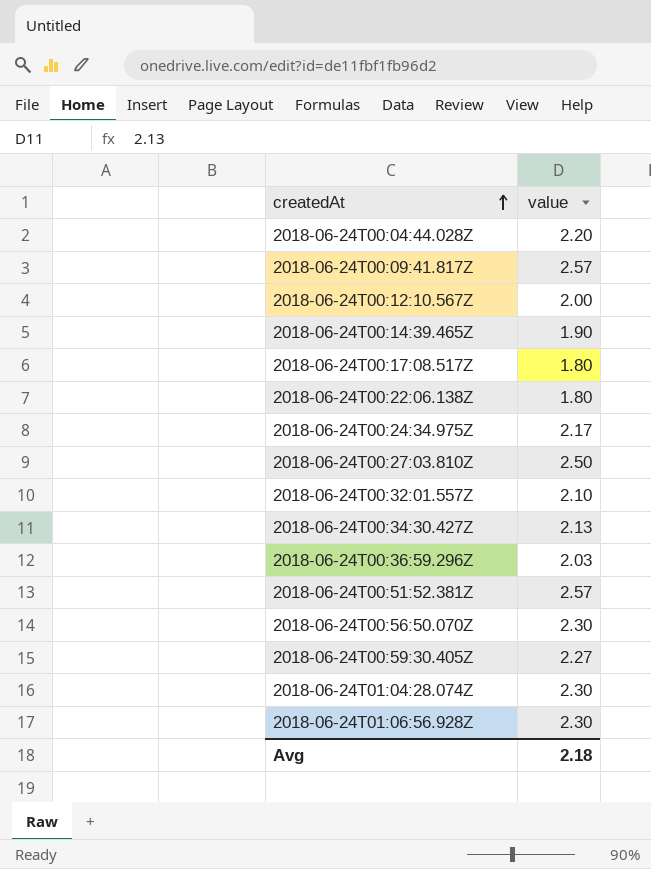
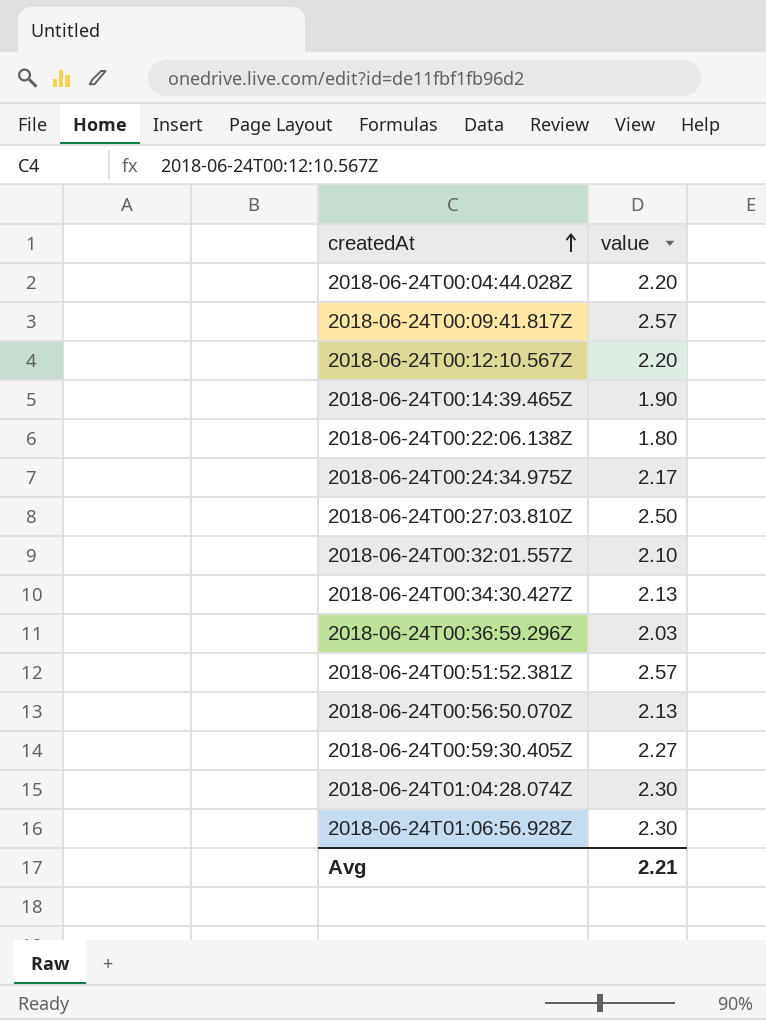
row 2018-06-24T00:17:08.517Z: 1.80 -> none
2018-06-24T00:12:10.567Z | value: 2.00 -> 2.20
2018-06-24T00:56:50.070Z | value: 2.30 -> 2.13
Avg | value: 2.18 -> 2.21

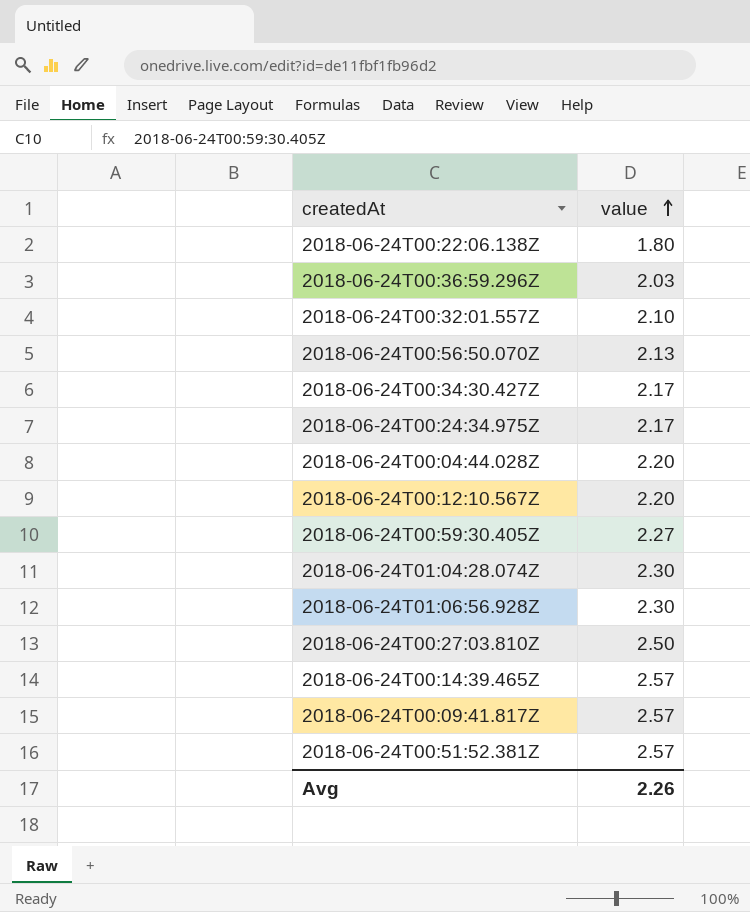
row order: createdAt ascending -> value ascending
2018-06-24T00:34:30.427Z | value: 2.13 -> 2.17
2018-06-24T00:14:39.465Z | value: 1.90 -> 2.57
Avg | value: 2.21 -> 2.26

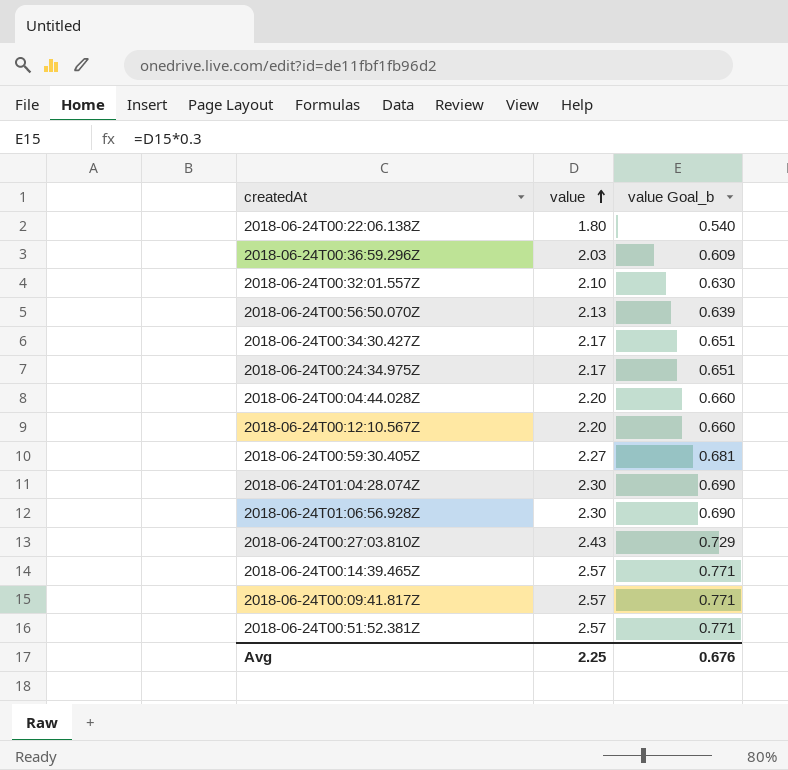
column value Goal_b | formula: none -> [value] * 0.3
2018-06-24T00:27:03.810Z | value: 2.50 -> 2.43
Avg | value: 2.26 -> 2.25

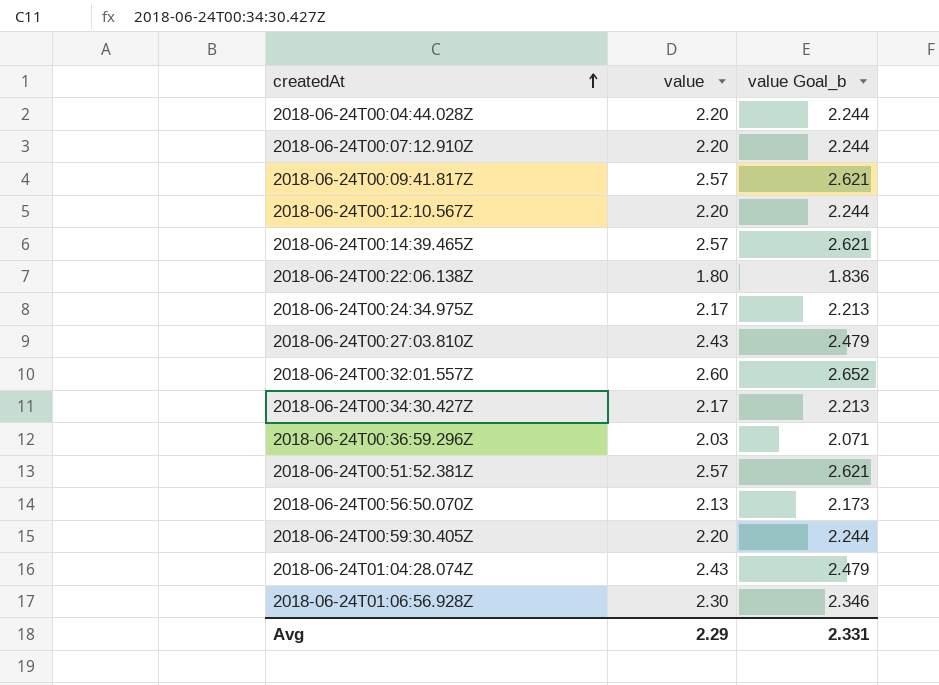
row order: value ascending -> createdAt ascending
column value Goal_b | formula: [value] * 0.3 -> [value] * 1.02
row 2018-06-24T00:07:12.910Z: none -> 2.20 | 2.244
2018-06-24T00:32:01.557Z | value: 2.10 -> 2.60
2018-06-24T00:59:30.405Z | value: 2.27 -> 2.20
2018-06-24T01:04:28.074Z | value: 2.30 -> 2.43
Avg | value: 2.25 -> 2.29
Avg | value Goal_b: 0.676 -> 2.331

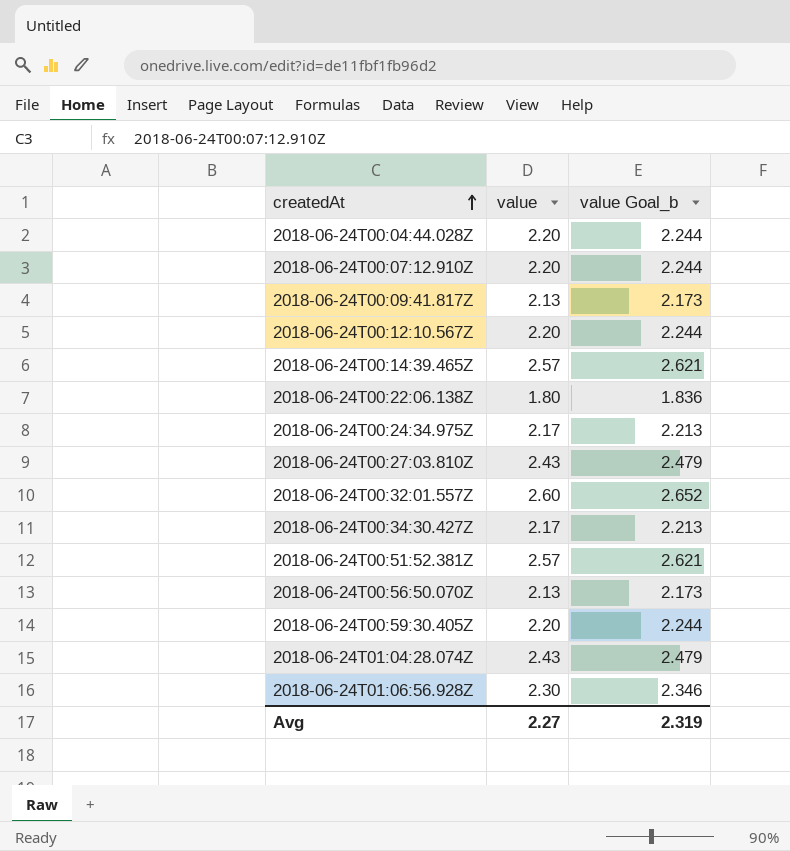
row 2018-06-24T00:36:59.296Z: 2.03 | 2.071 -> none
2018-06-24T00:09:41.817Z | value: 2.57 -> 2.13
2018-06-24T00:09:41.817Z | value Goal_b: 2.621 -> 2.173
Avg | value: 2.29 -> 2.27
Avg | value Goal_b: 2.331 -> 2.319

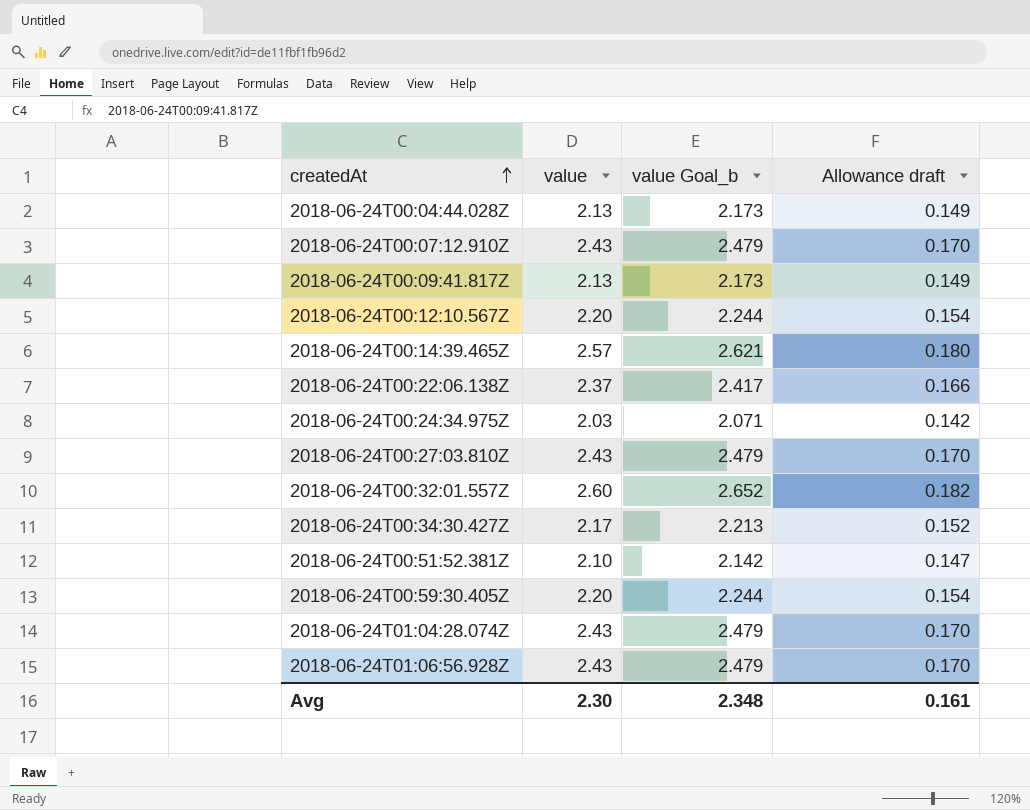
column Allowance draft | formula: none -> [value] * 0.07
row 2018-06-24T00:56:50.070Z: 2.13 | 2.173 -> none
2018-06-24T00:04:44.028Z | value: 2.20 -> 2.13
2018-06-24T00:04:44.028Z | value Goal_b: 2.244 -> 2.173
2018-06-24T00:07:12.910Z | value: 2.20 -> 2.43
2018-06-24T00:07:12.910Z | value Goal_b: 2.244 -> 2.479
2018-06-24T00:22:06.138Z | value: 1.80 -> 2.37
2018-06-24T00:22:06.138Z | value Goal_b: 1.836 -> 2.417
2018-06-24T00:24:34.975Z | value: 2.17 -> 2.03
2018-06-24T00:24:34.975Z | value Goal_b: 2.213 -> 2.071
2018-06-24T00:51:52.381Z | value: 2.57 -> 2.10
2018-06-24T00:51:52.381Z | value Goal_b: 2.621 -> 2.142
2018-06-24T01:06:56.928Z | value: 2.30 -> 2.43
2018-06-24T01:06:56.928Z | value Goal_b: 2.346 -> 2.479
Avg | value: 2.27 -> 2.30
Avg | value Goal_b: 2.319 -> 2.348

